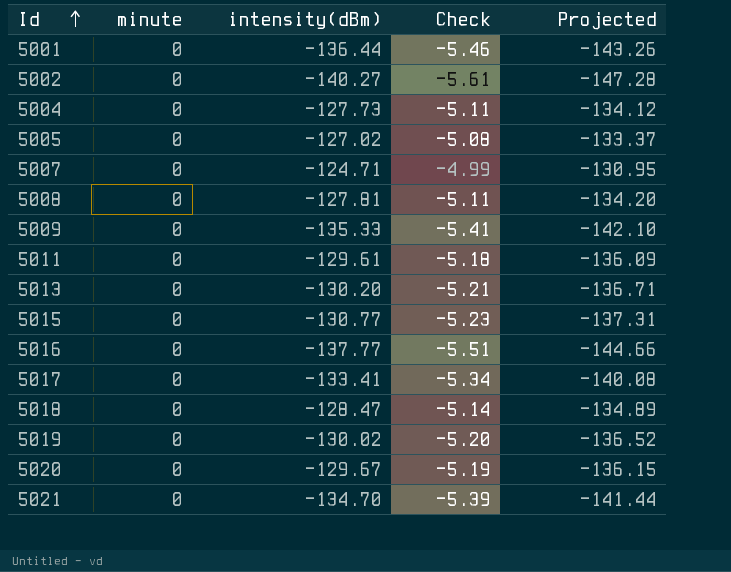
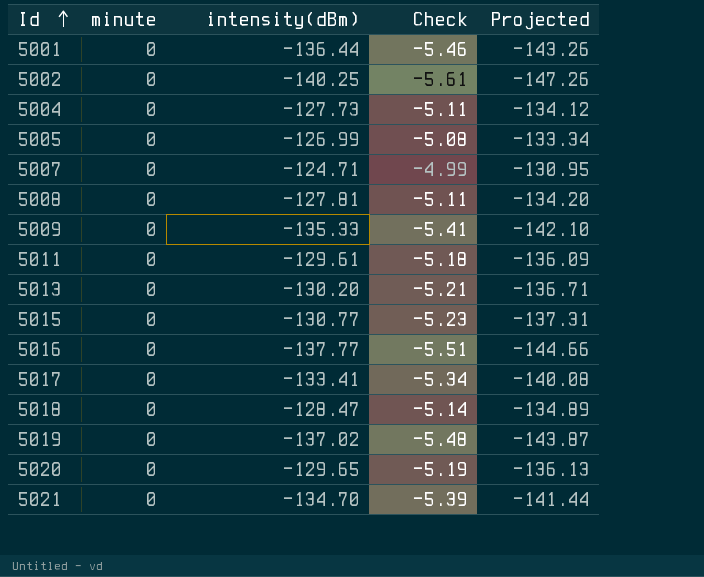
5002 | intensity(dBm): -140.27 -> -140.25
5002 | Projected: -147.28 -> -147.26
5005 | intensity(dBm): -127.02 -> -126.99
5005 | Projected: -133.37 -> -133.34
5019 | intensity(dBm): -130.02 -> -137.02
5019 | Check: -5.20 -> -5.48
5019 | Projected: -136.52 -> -143.87
5020 | intensity(dBm): -129.67 -> -129.65
5020 | Projected: -136.15 -> -136.13

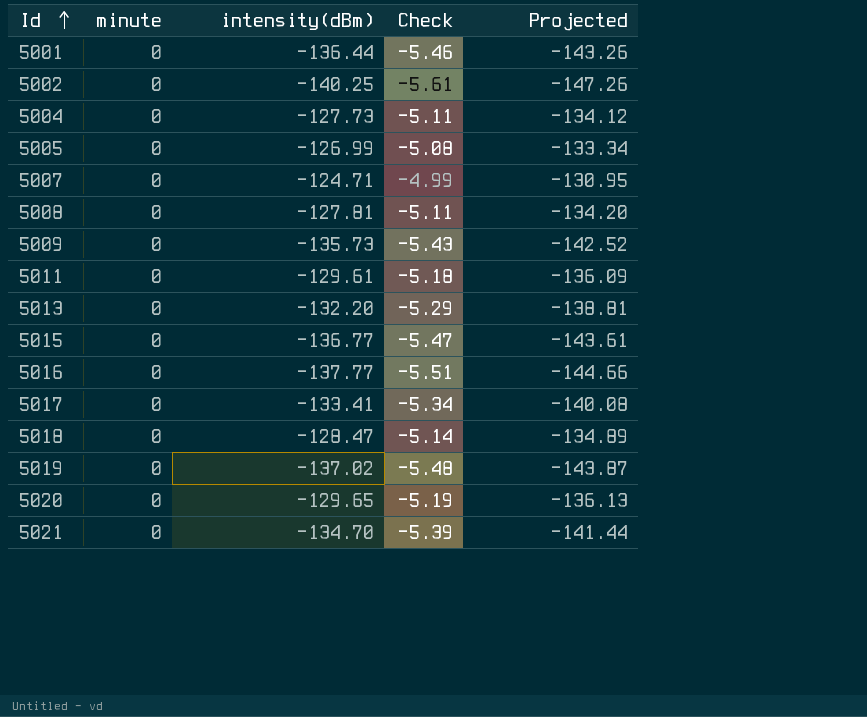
5009 | intensity(dBm): -135.33 -> -135.73
5009 | Check: -5.41 -> -5.43
5009 | Projected: -142.10 -> -142.52
5013 | intensity(dBm): -130.20 -> -132.20
5013 | Check: -5.21 -> -5.29
5013 | Projected: -136.71 -> -138.81
5015 | intensity(dBm): -130.77 -> -136.77
5015 | Check: -5.23 -> -5.47
5015 | Projected: -137.31 -> -143.61

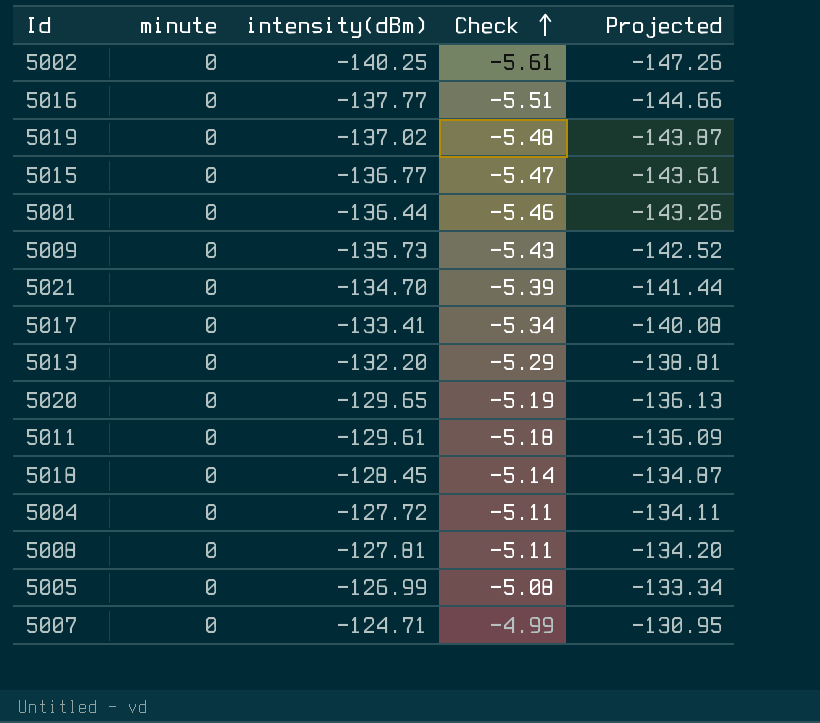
row order: Id ascending -> Check ascending
5018 | intensity(dBm): -128.47 -> -128.45
5018 | Projected: -134.89 -> -134.87
5004 | intensity(dBm): -127.73 -> -127.72
5004 | Projected: -134.12 -> -134.11

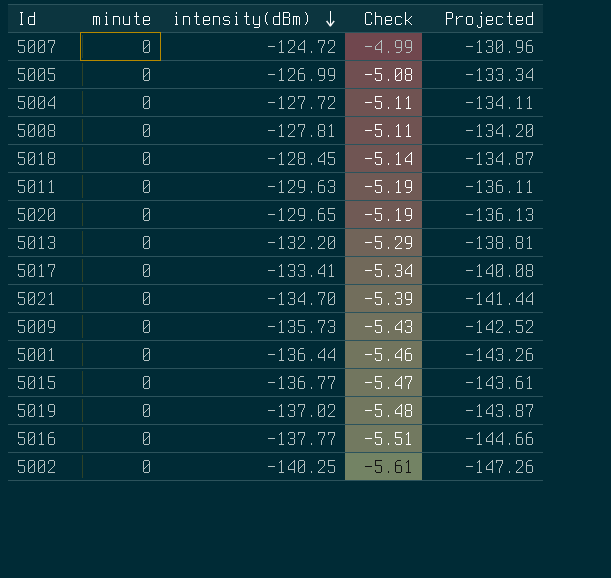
row order: Check ascending -> intensity(dBm) descending
5007 | intensity(dBm): -124.71 -> -124.72
5007 | Projected: -130.95 -> -130.96
5011 | intensity(dBm): -129.61 -> -129.63
5011 | Check: -5.18 -> -5.19
5011 | Projected: -136.09 -> -136.11

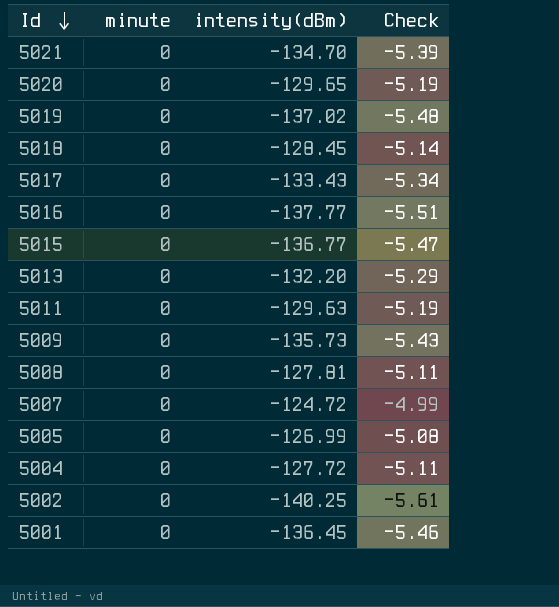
row order: intensity(dBm) descending -> Id descending
column Projected | formula: [intensity(dBm)] * 1.05 -> none
5017 | intensity(dBm): -133.41 -> -133.43
5001 | intensity(dBm): -136.44 -> -136.45

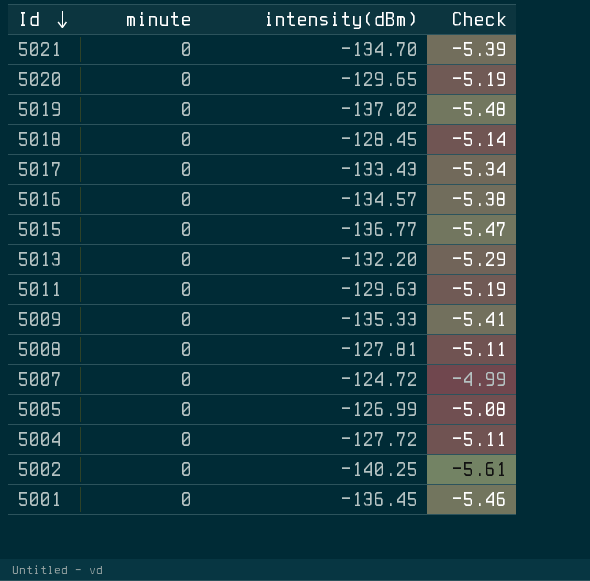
5016 | intensity(dBm): -137.77 -> -134.57
5016 | Check: -5.51 -> -5.38
5009 | intensity(dBm): -135.73 -> -135.33
5009 | Check: -5.43 -> -5.41

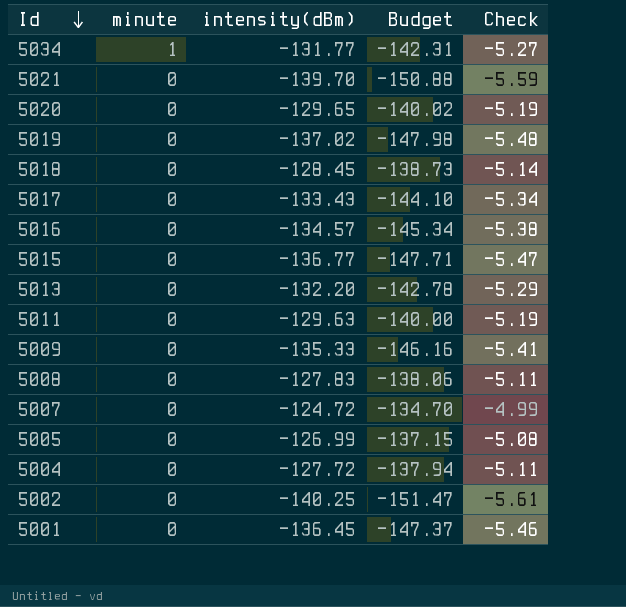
column Budget | formula: none -> [intensity(dBm)] * 1.08
row 5034: none -> 1 | -131.77 | -142.31 | -5.27
5021 | intensity(dBm): -134.70 -> -139.70
5021 | Check: -5.39 -> -5.59
5008 | intensity(dBm): -127.81 -> -127.83

